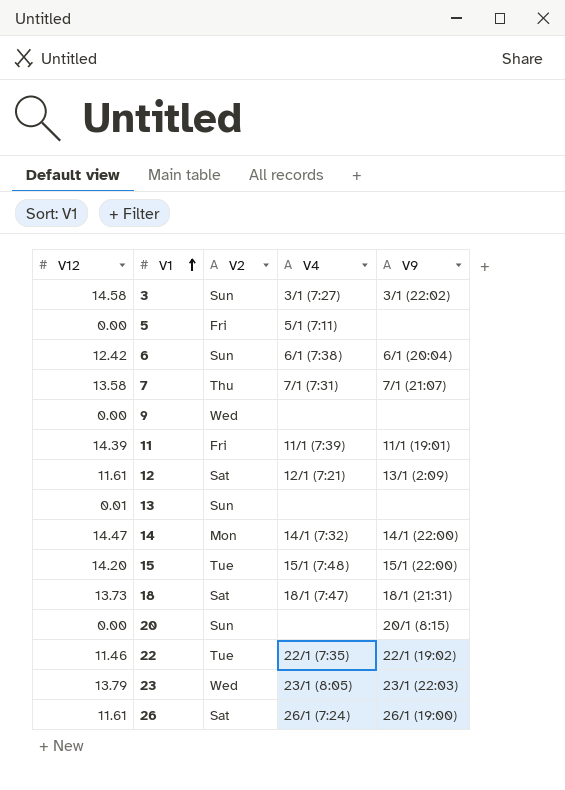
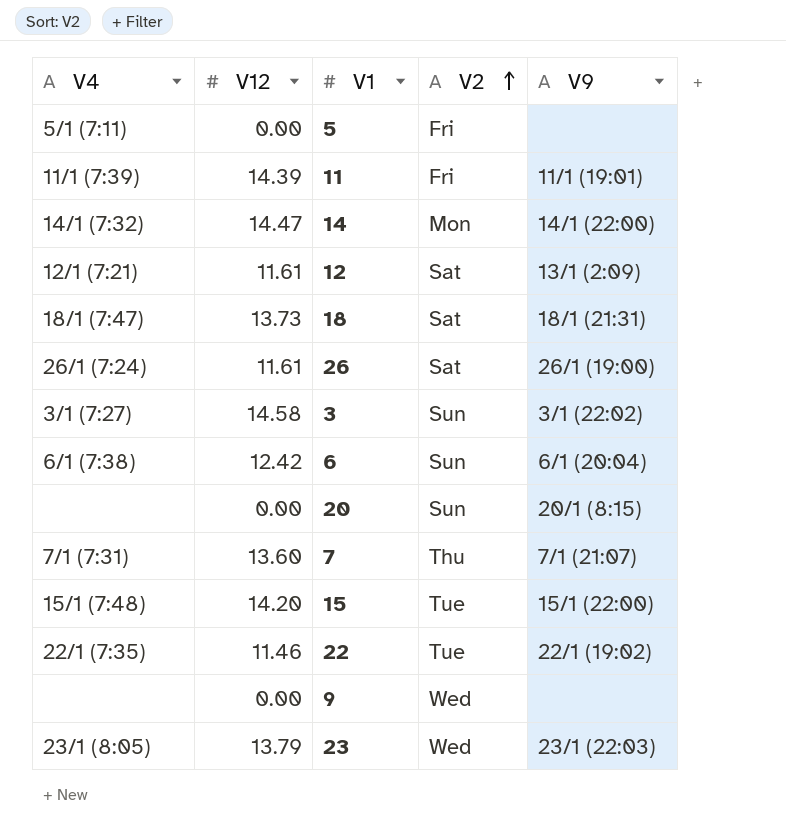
row order: V1 ascending -> V2 ascending
column V4 | position: 4 -> 1
row 13: 0.01 | Sun | none | none -> none
7 | V12: 13.58 -> 13.60

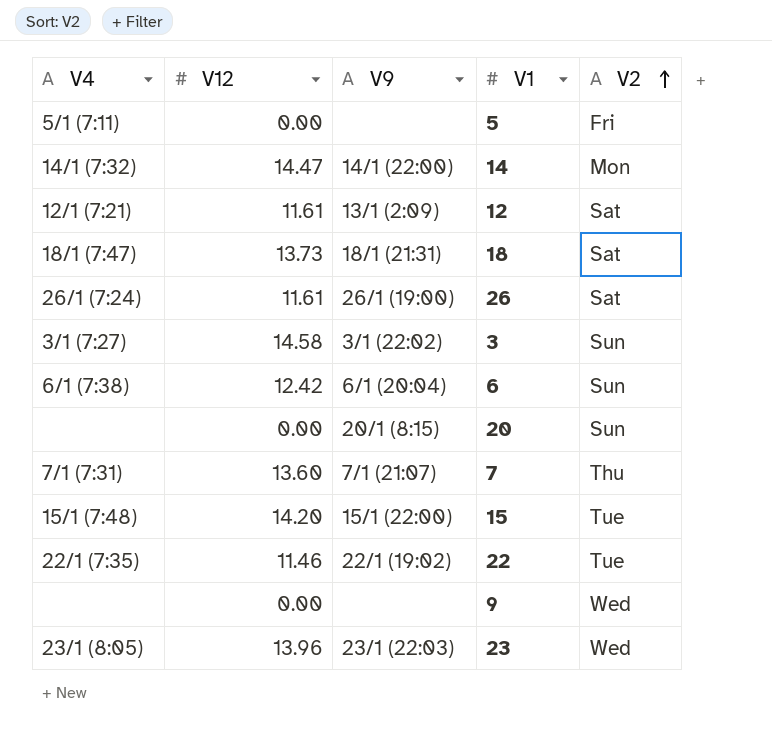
column V9 | position: 5 -> 3
row 11: 11/1 (7:39) | 14.39 | Fri | 11/1 (19:01) -> none
23 | V12: 13.79 -> 13.96

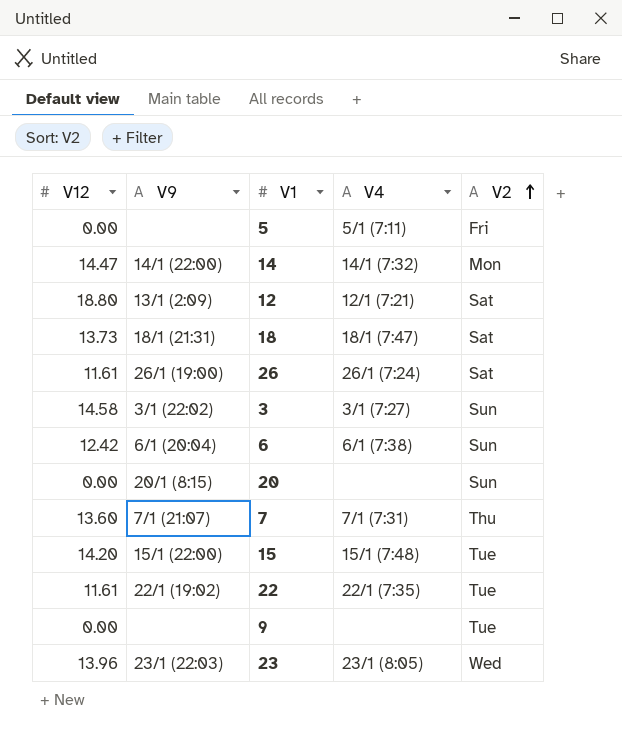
column V4 | position: 1 -> 4
12 | V12: 11.61 -> 18.80
22 | V12: 11.46 -> 11.61
9 | V2: Wed -> Tue

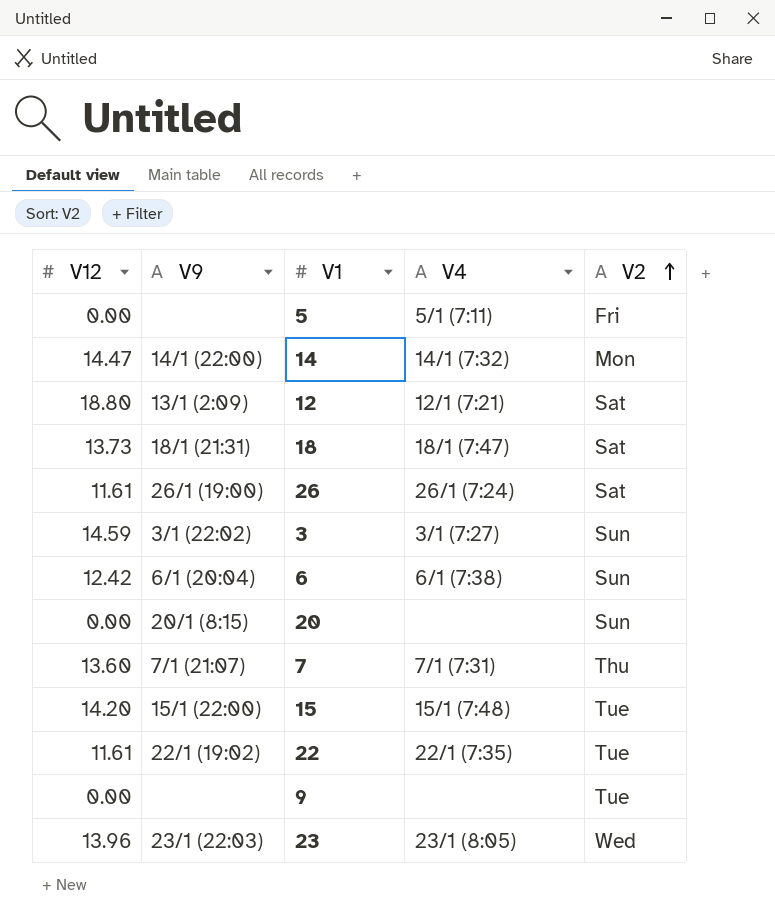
3 | V12: 14.58 -> 14.59

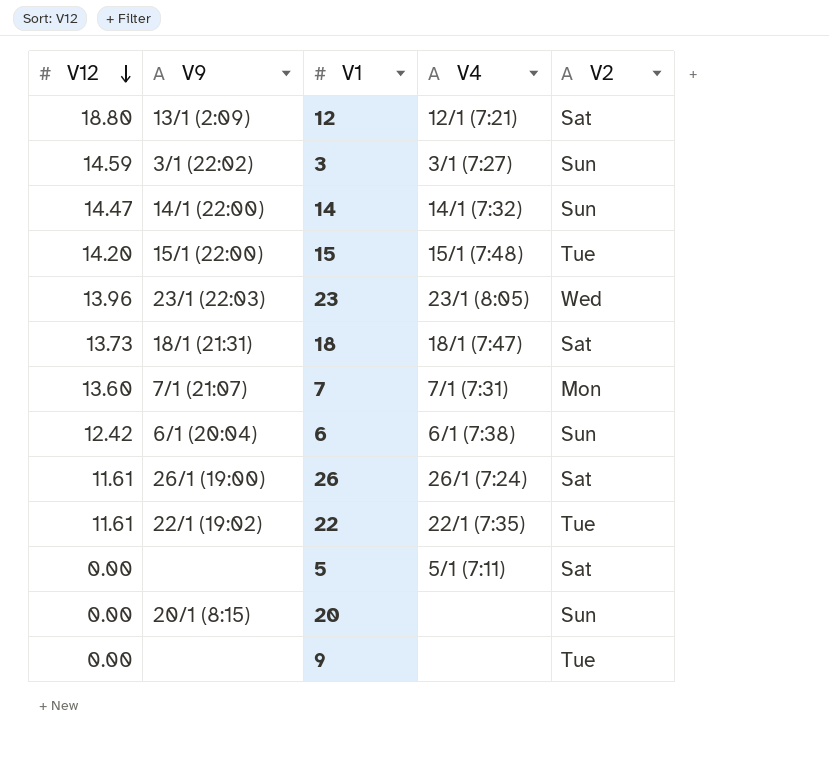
row order: V2 ascending -> V12 descending
14 | V2: Mon -> Sun
7 | V2: Thu -> Mon
5 | V2: Fri -> Sat

